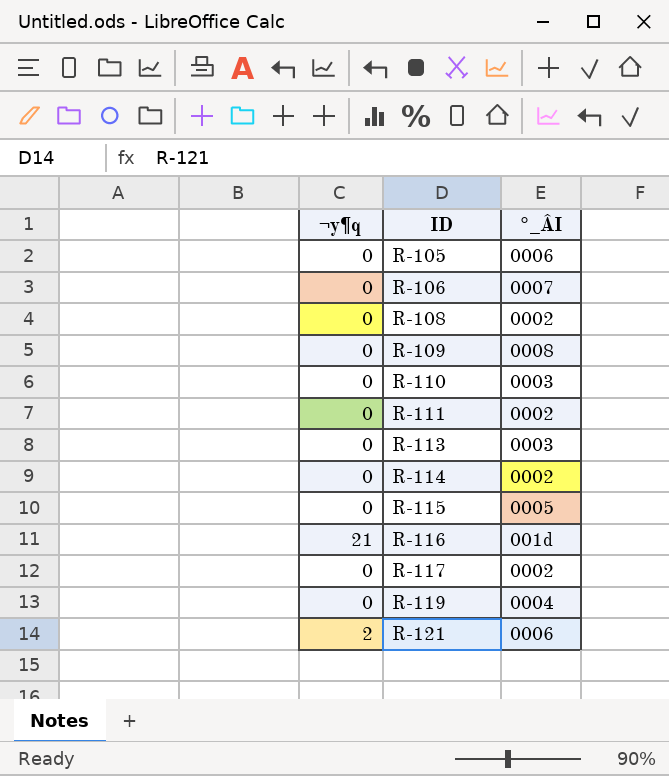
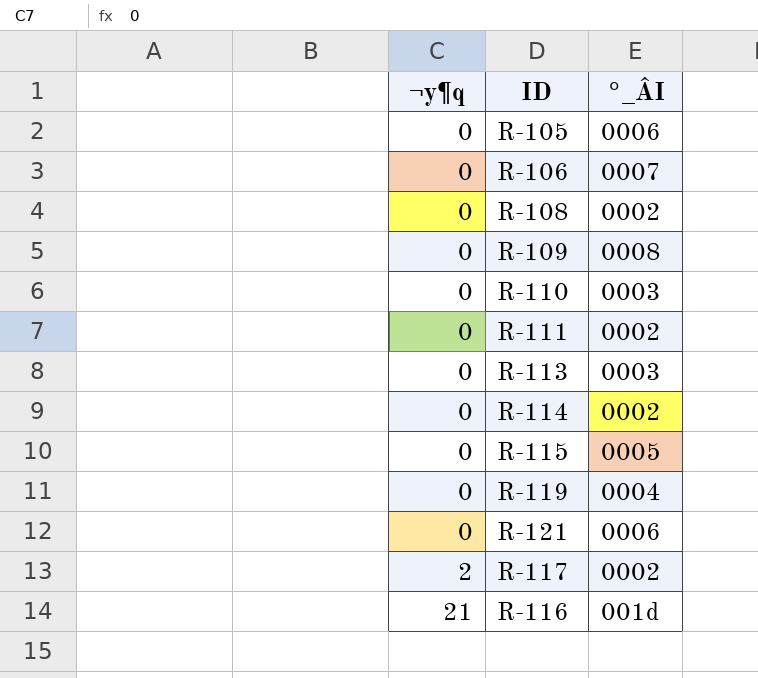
row order: ID ascending -> ¬y¶q ascending
R-121 | ¬y¶q: 2 -> 0
R-117 | ¬y¶q: 0 -> 2

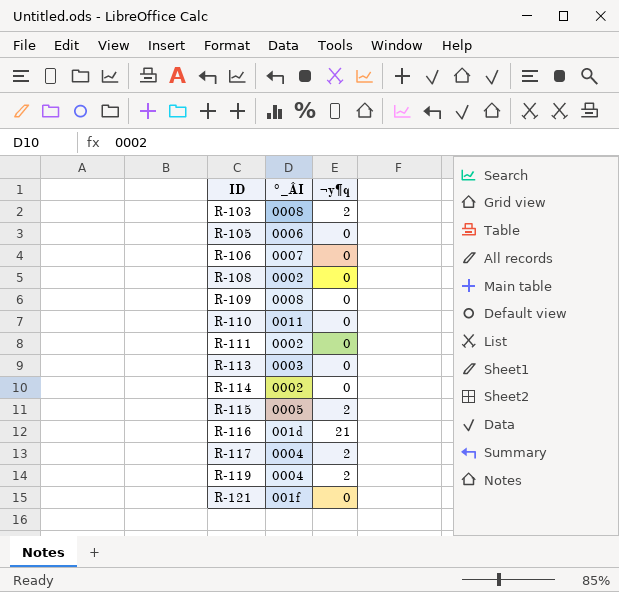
row order: ¬y¶q ascending -> ID ascending
column ¬y¶q | position: 1 -> 3
row R-103: none -> 0008 | 2
R-110 | °_ÂI: 0003 -> 0011
R-115 | ¬y¶q: 0 -> 2
R-117 | °_ÂI: 0002 -> 0004
R-119 | ¬y¶q: 0 -> 2
R-121 | °_ÂI: 0006 -> 001f

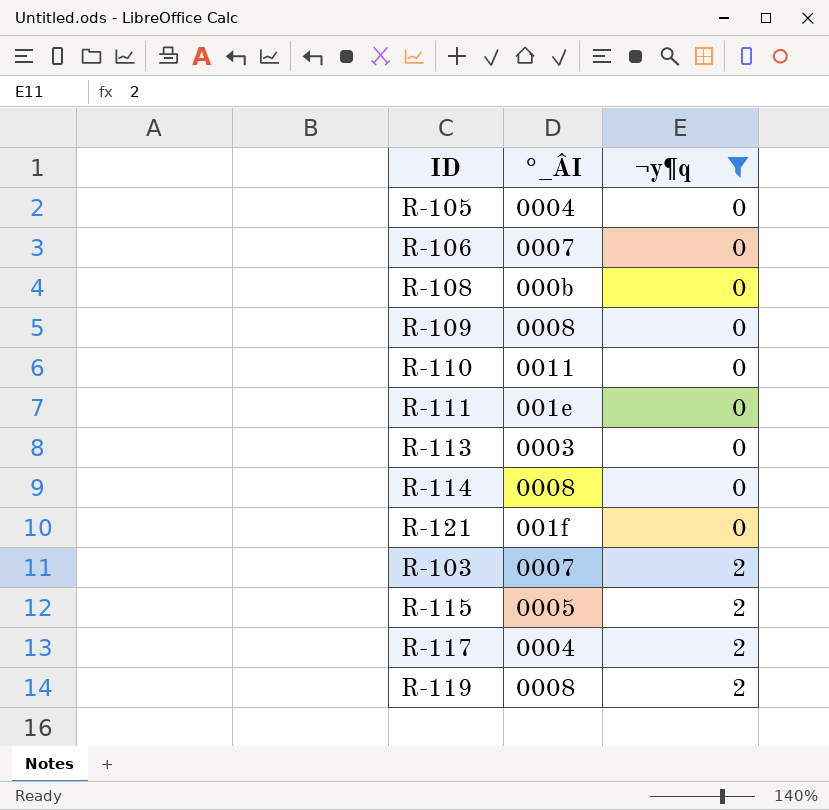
filter: none -> ¬y¶q != 21
row order: ID ascending -> ¬y¶q ascending
R-105 | °_ÂI: 0006 -> 0004
R-108 | °_ÂI: 0002 -> 000b
R-111 | °_ÂI: 0002 -> 001e
R-114 | °_ÂI: 0002 -> 0008
R-103 | °_ÂI: 0008 -> 0007
R-119 | °_ÂI: 0004 -> 0008

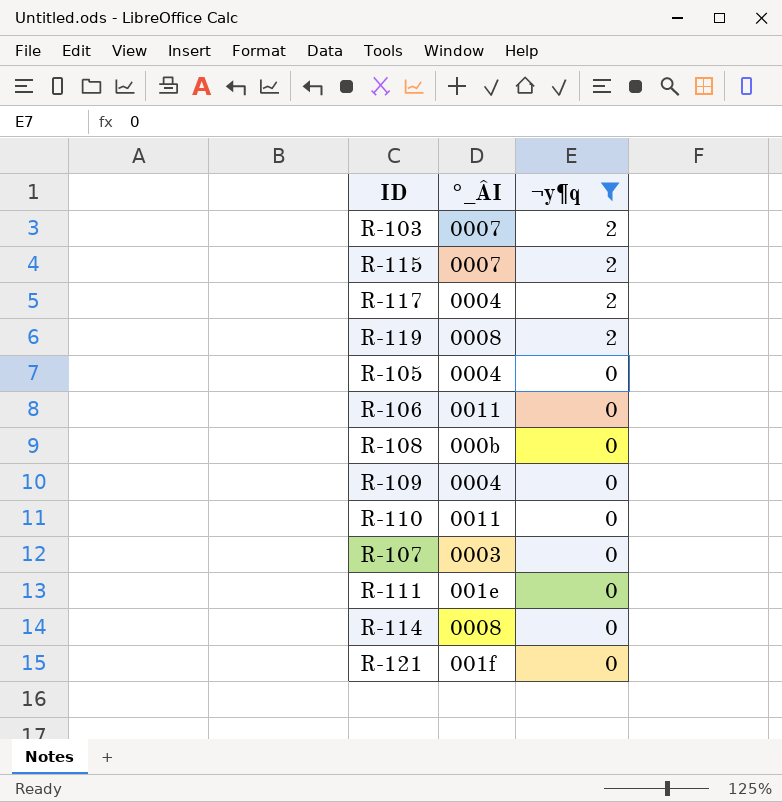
row order: ¬y¶q ascending -> ¬y¶q descending
row R-113: 0003 | 0 -> none
R-115 | °_ÂI: 0005 -> 0007
R-106 | °_ÂI: 0007 -> 0011
R-109 | °_ÂI: 0008 -> 0004
row R-107: none -> 0003 | 0

